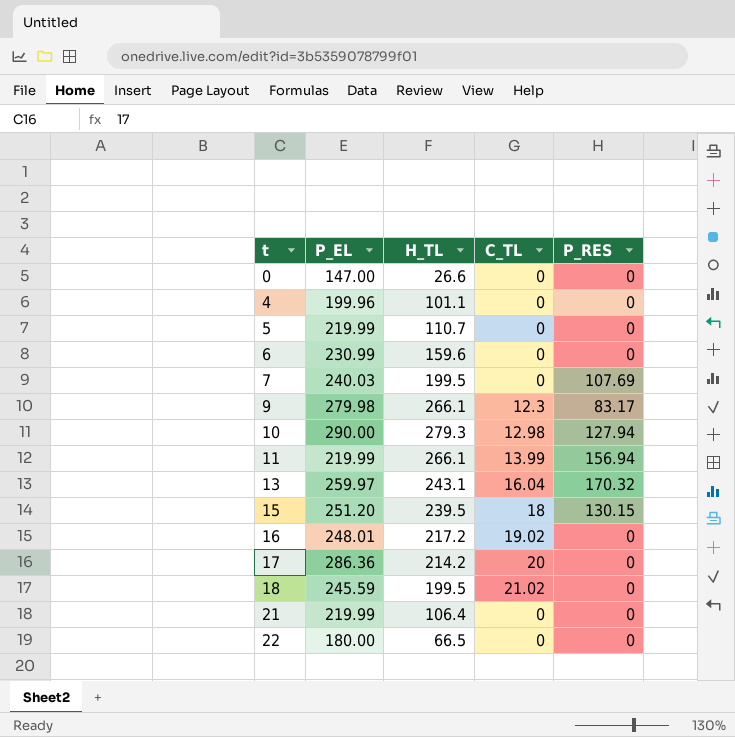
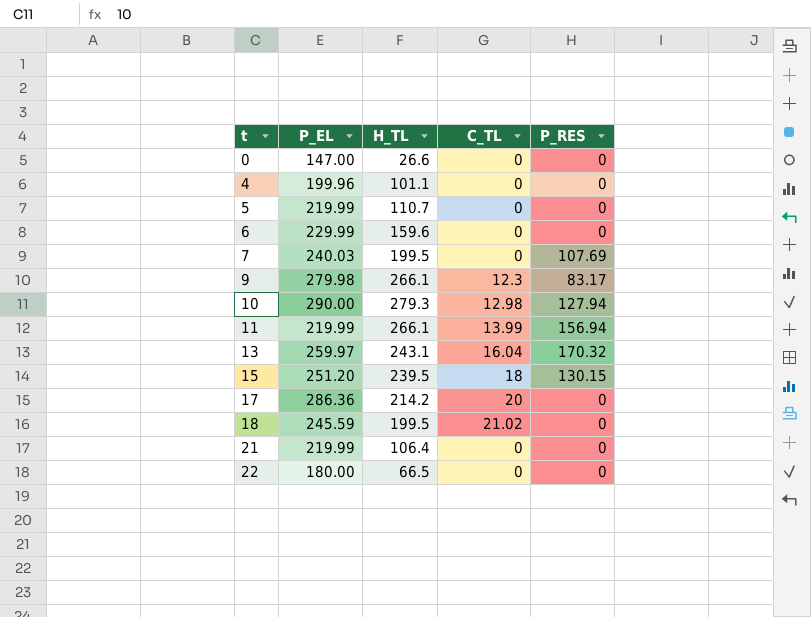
row 16: 248.01 | 217.2 | 19.02 | 0 -> none
6 | P_EL: 230.99 -> 229.99

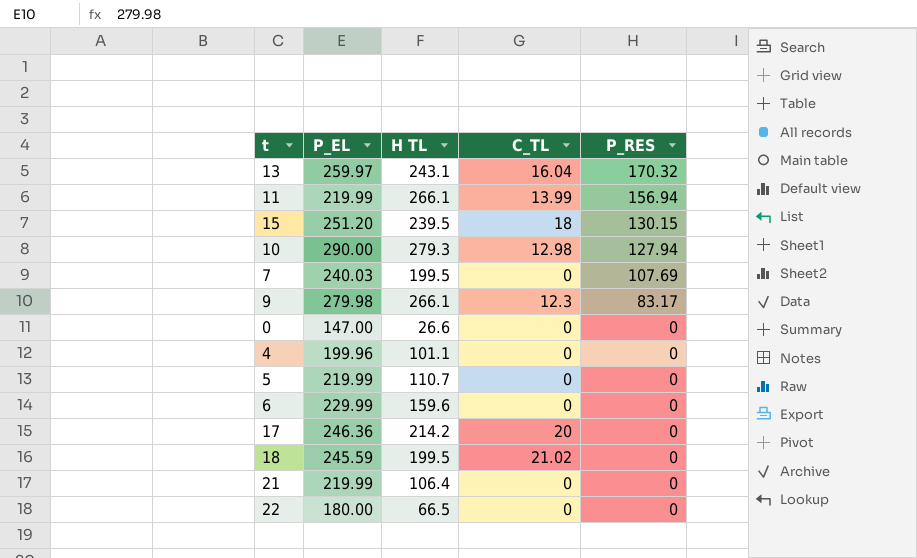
row order: t ascending -> P_RES descending
column name: H_TL -> H TL
17 | P_EL: 286.36 -> 246.36

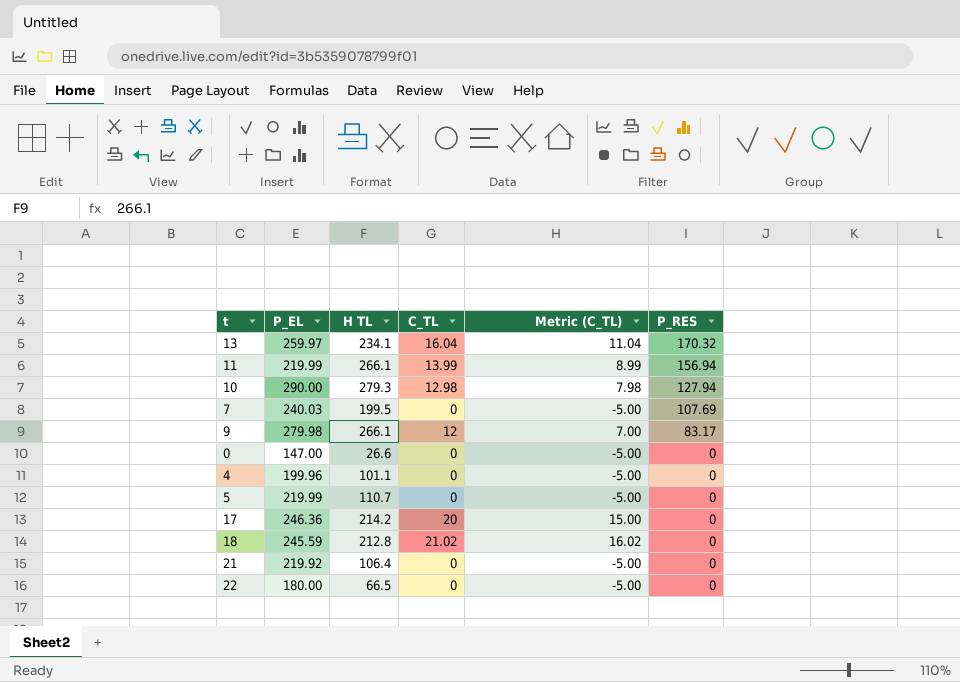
column Metric (C_TL) | formula: none -> [C_TL] - 5
row 15: 251.20 | 239.5 | 18 | 130.15 -> none
row 6: 229.99 | 159.6 | 0 | 0 -> none
13 | H TL: 243.1 -> 234.1
9 | C_TL: 12.3 -> 12
18 | H TL: 199.5 -> 212.8
21 | P_EL: 219.99 -> 219.92

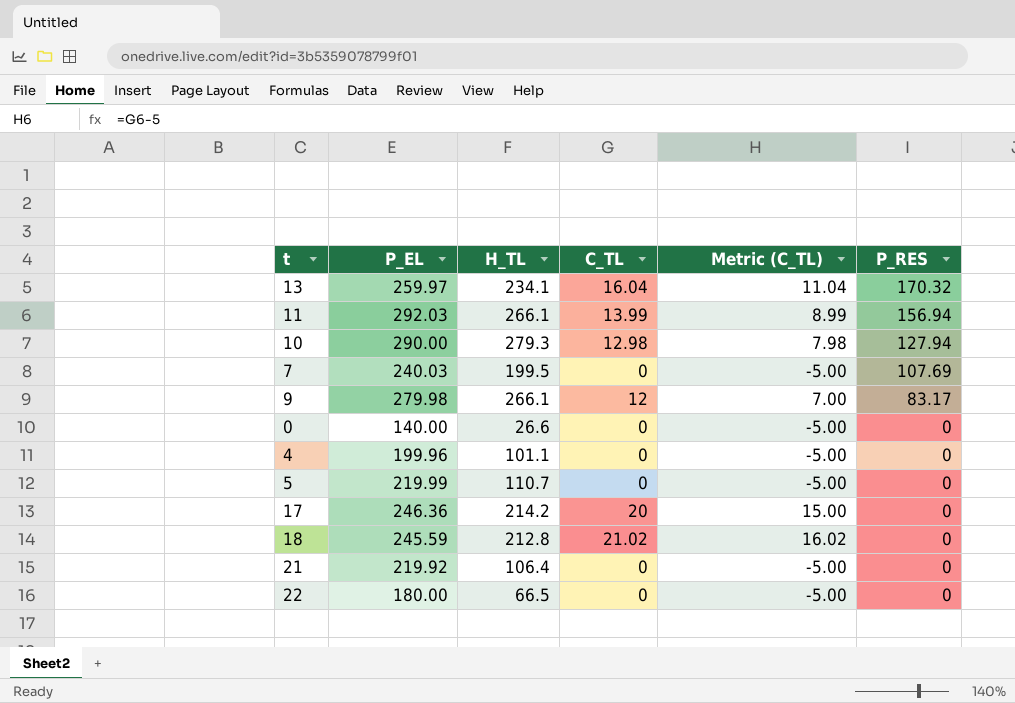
column name: H TL -> H_TL
11 | P_EL: 219.99 -> 292.03
0 | P_EL: 147.00 -> 140.00

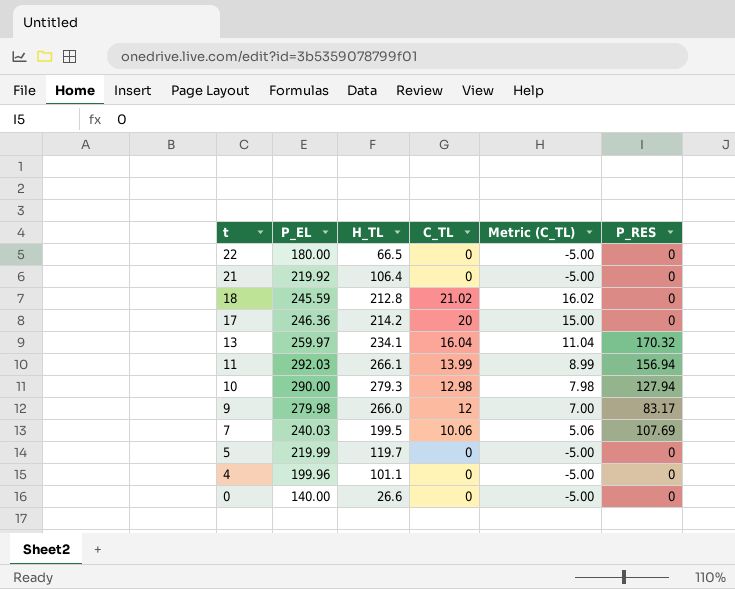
row order: P_RES descending -> t descending
9 | H_TL: 266.1 -> 266.0
7 | C_TL: 0 -> 10.06
7 | Metric (C_TL): -5.00 -> 5.06
5 | H_TL: 110.7 -> 119.7

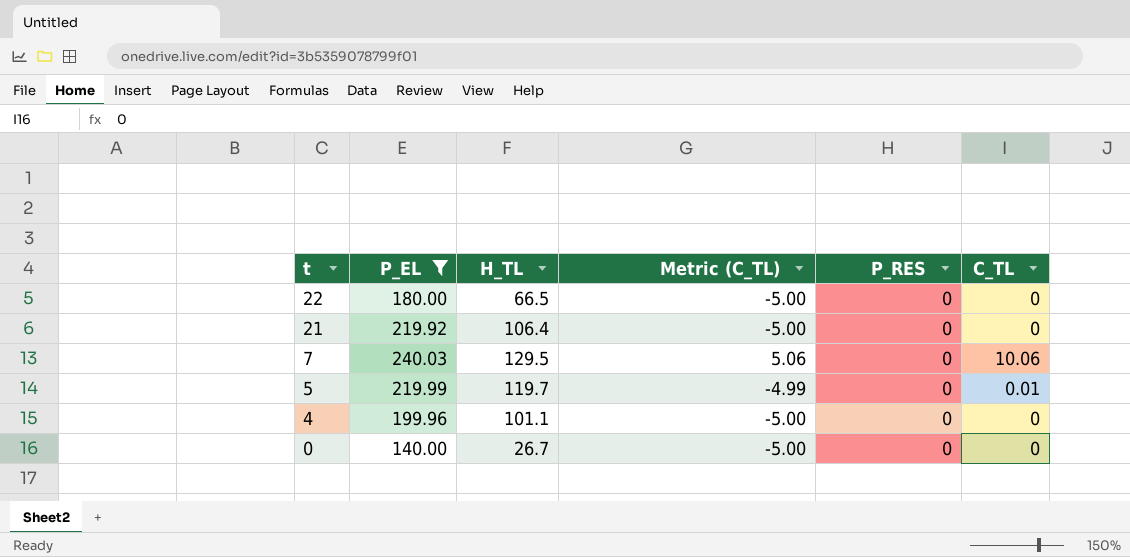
filter: none -> P_EL <= 240.03
column C_TL | position: 4 -> 6
7 | H_TL: 199.5 -> 129.5
7 | P_RES: 107.69 -> 0
5 | Metric (C_TL): -5.00 -> -4.99
5 | C_TL: 0 -> 0.01
0 | H_TL: 26.6 -> 26.7

